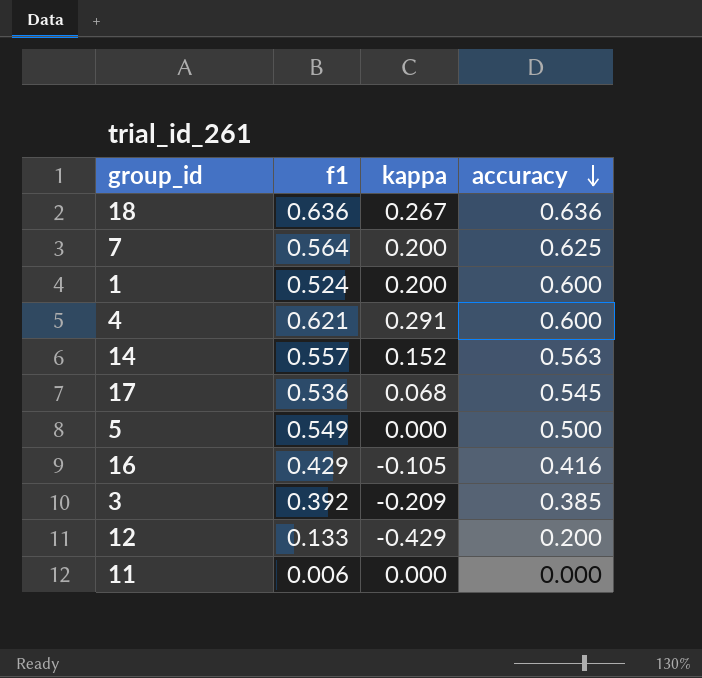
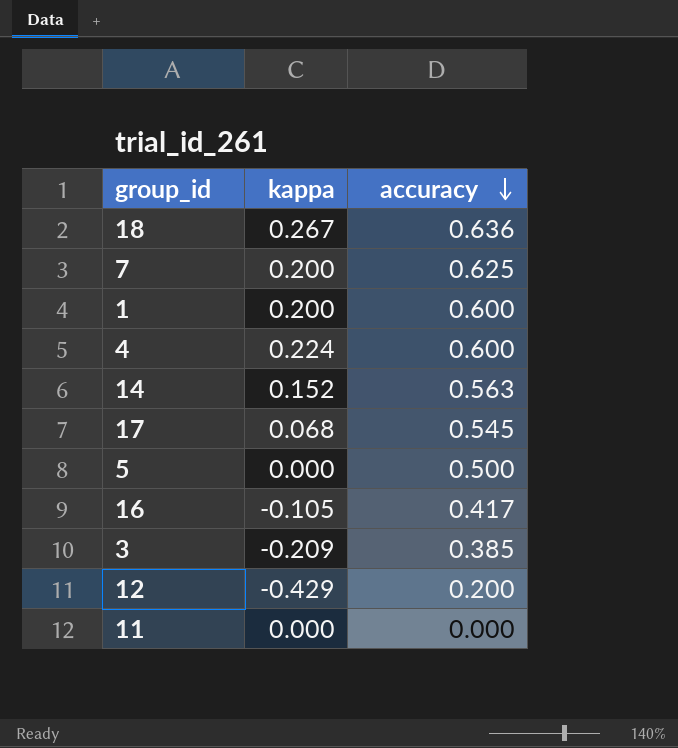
column f1 | position: 2 -> none
4 | kappa: 0.291 -> 0.224
16 | accuracy: 0.416 -> 0.417

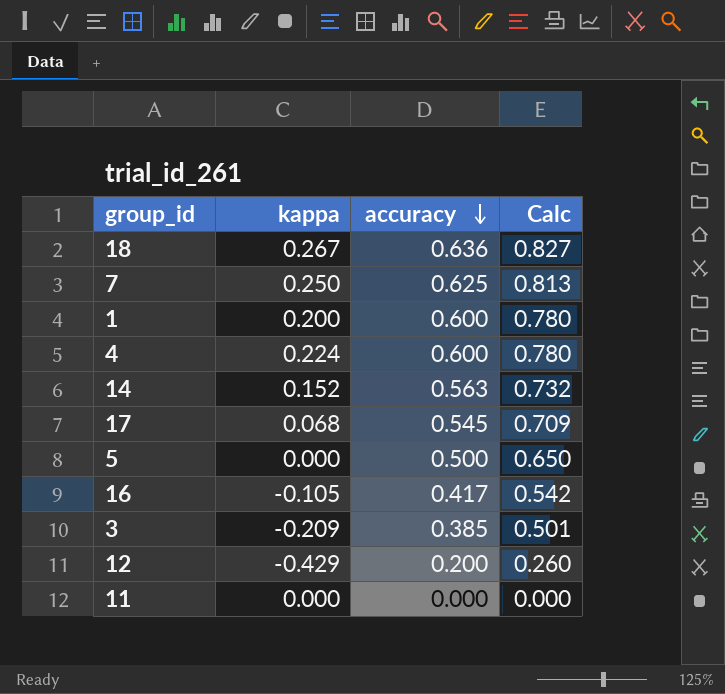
column Calc | formula: none -> [accuracy] * 1.3
7 | kappa: 0.200 -> 0.250

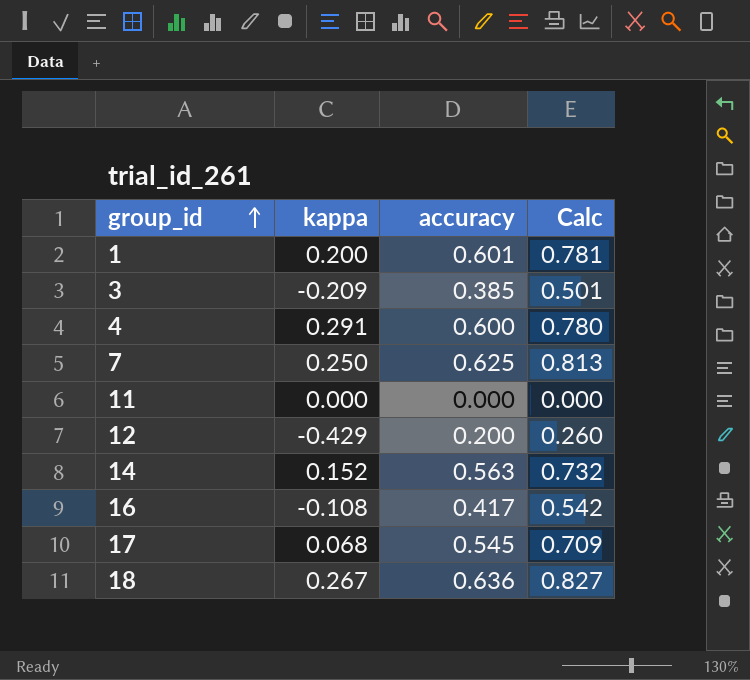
row order: accuracy descending -> group_id ascending
row 5: 0.000 | 0.500 | 0.650 -> none
1 | accuracy: 0.600 -> 0.601
1 | Calc: 0.780 -> 0.781
4 | kappa: 0.224 -> 0.291
16 | kappa: -0.105 -> -0.108

